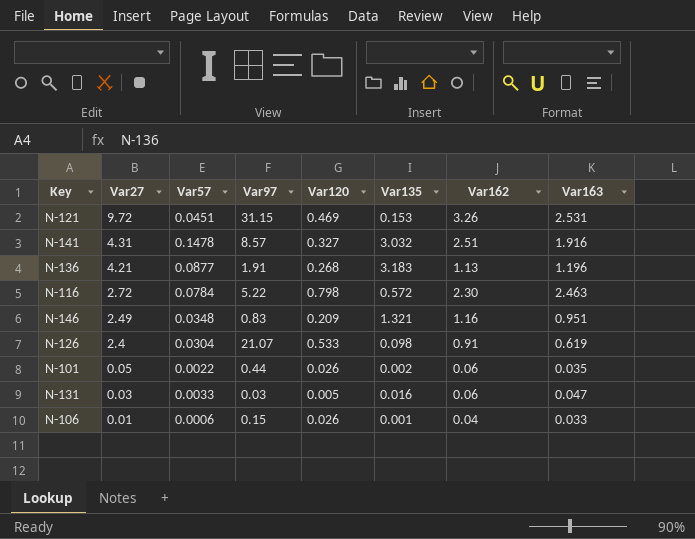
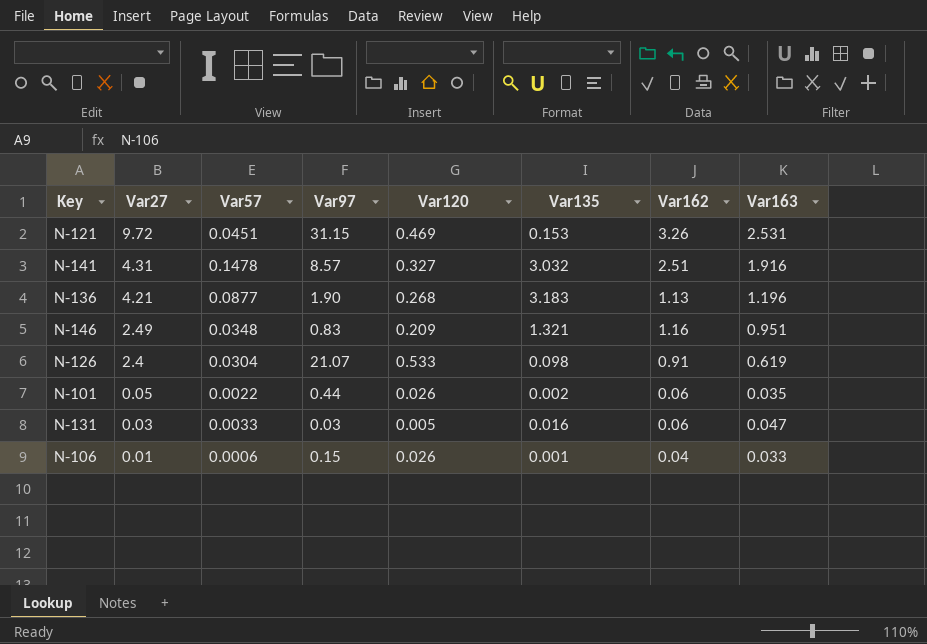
row N-116: 2.72 | 0.0784 | 5.22 | 0.798 | 0.572 | 2.30 | 2.463 -> none
N-136 | Var97: 1.91 -> 1.90

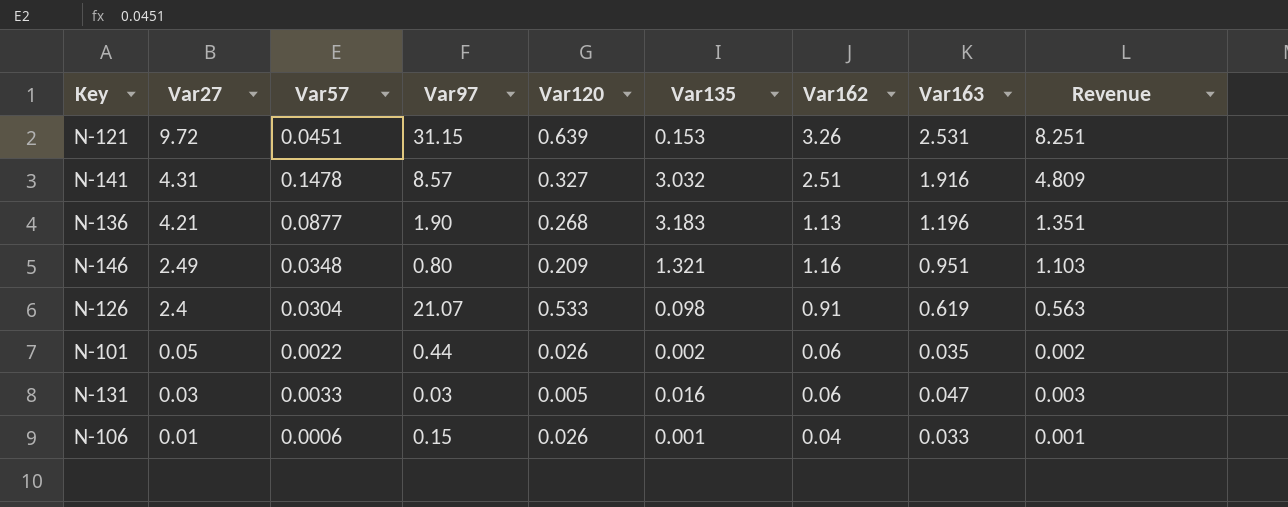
column Revenue | formula: none -> [Var162] * [Var163]
N-121 | Var120: 0.469 -> 0.639
N-146 | Var97: 0.83 -> 0.80

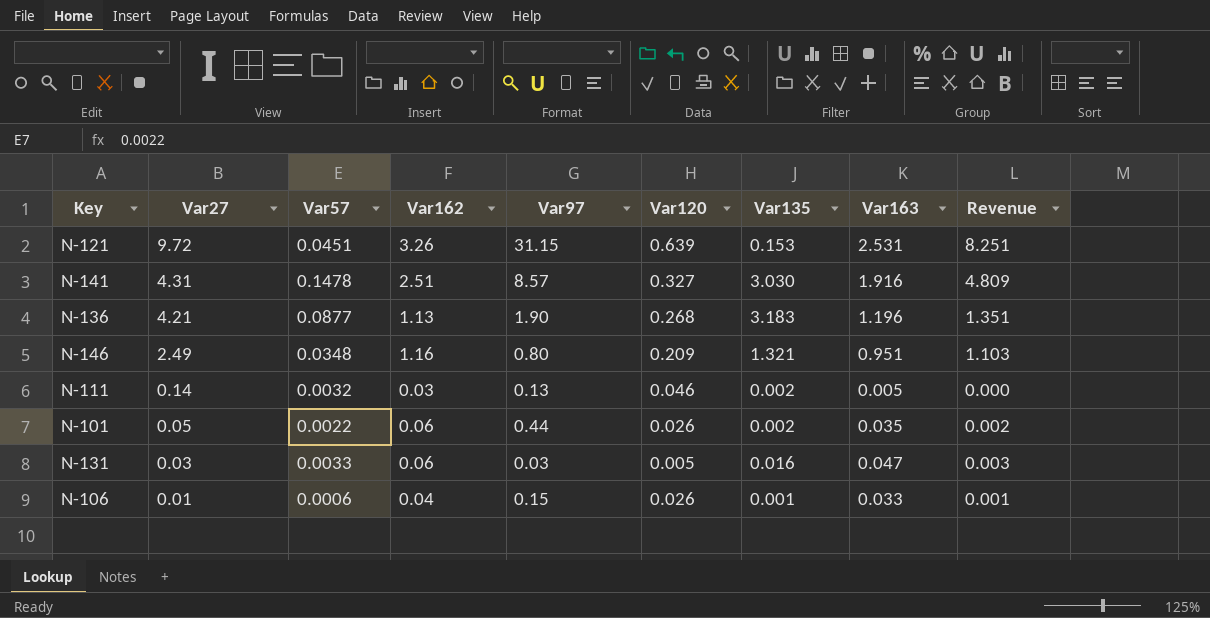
column Var162 | position: 7 -> 4
row N-126: 2.4 | 0.0304 | 21.07 | 0.533 | 0.098 | 0.91 | 0.619 | 0.563 -> none
N-141 | Var135: 3.032 -> 3.030
row N-111: none -> 0.14 | 0.0032 | 0.03 | 0.13 | 0.046 | 0.002 | 0.005 | 0.000

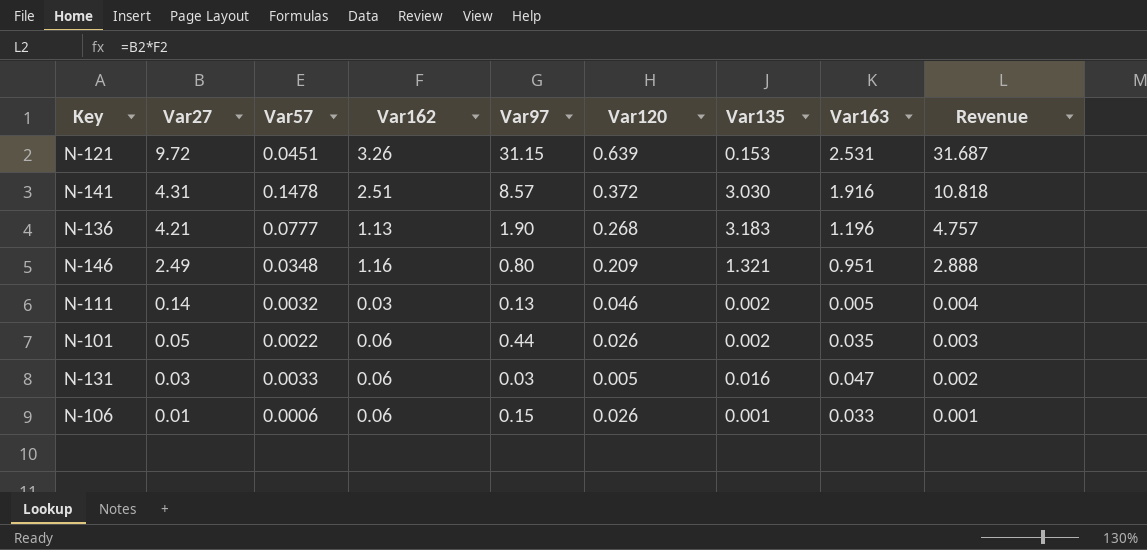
column Revenue | formula: [Var162] * [Var163] -> [Var27] * [Var162]
N-141 | Var120: 0.327 -> 0.372
N-136 | Var57: 0.0877 -> 0.0777
N-106 | Var162: 0.04 -> 0.06

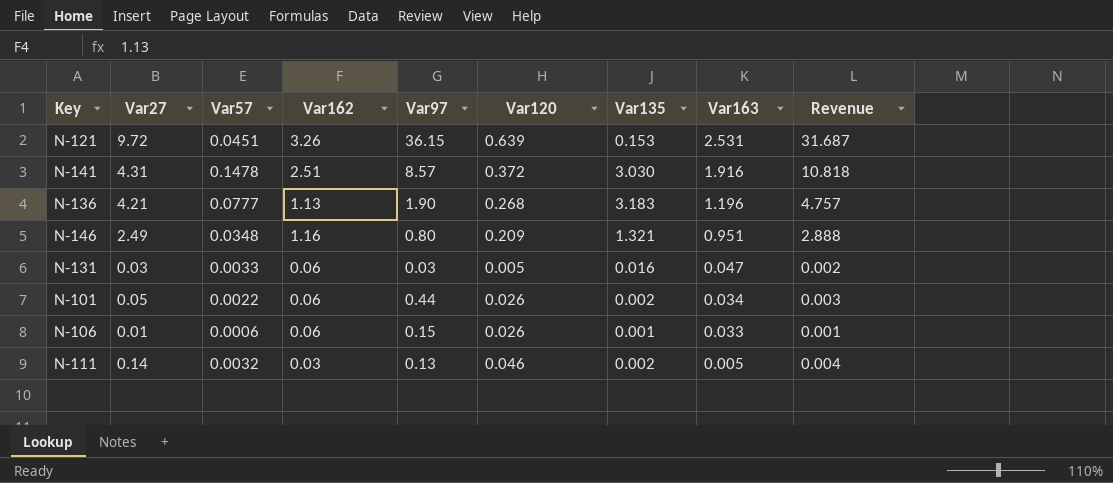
row order: Var27 descending -> Var163 descending
N-121 | Var97: 31.15 -> 36.15
N-101 | Var163: 0.035 -> 0.034

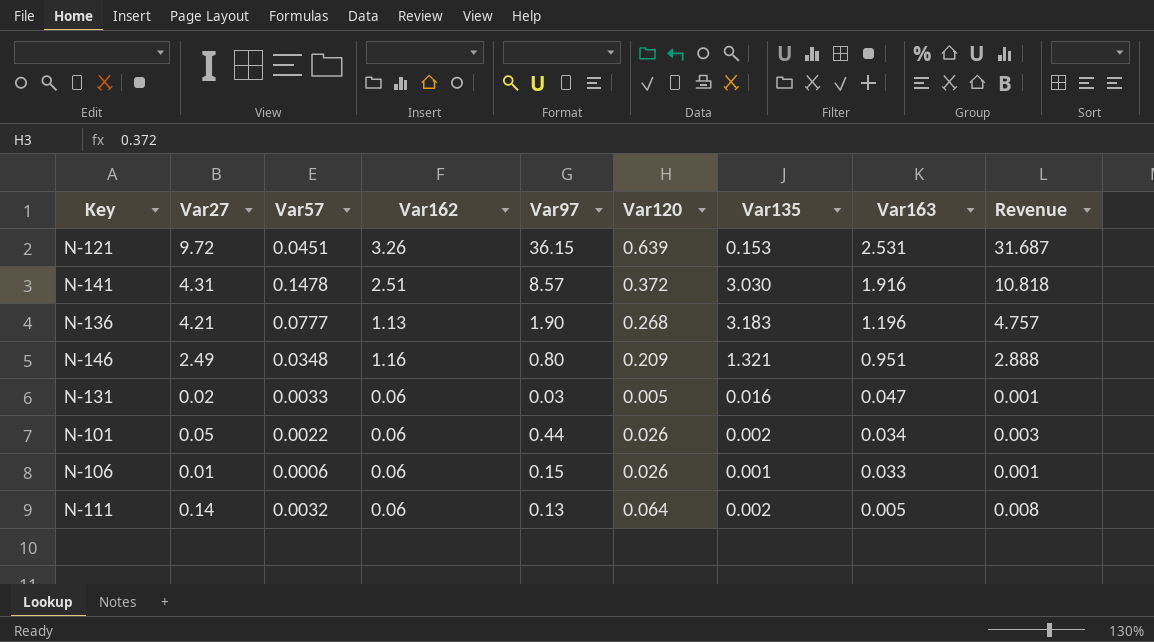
N-131 | Var27: 0.03 -> 0.02
N-131 | Revenue: 0.002 -> 0.001
N-111 | Var162: 0.03 -> 0.06
N-111 | Var120: 0.046 -> 0.064
N-111 | Revenue: 0.004 -> 0.008

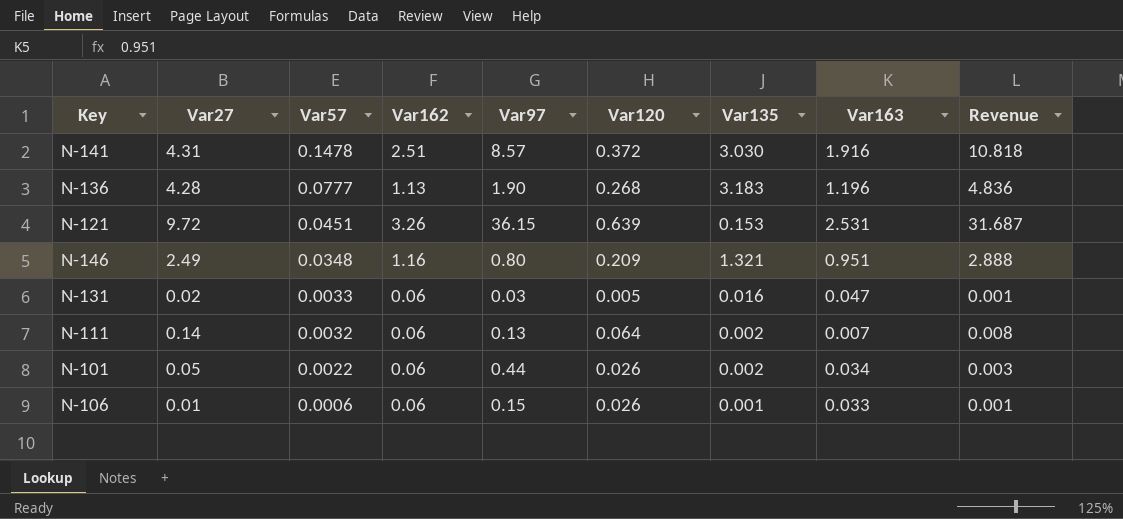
row order: Var163 descending -> Var57 descending
N-136 | Var27: 4.21 -> 4.28
N-136 | Revenue: 4.757 -> 4.836
N-111 | Var163: 0.005 -> 0.007

